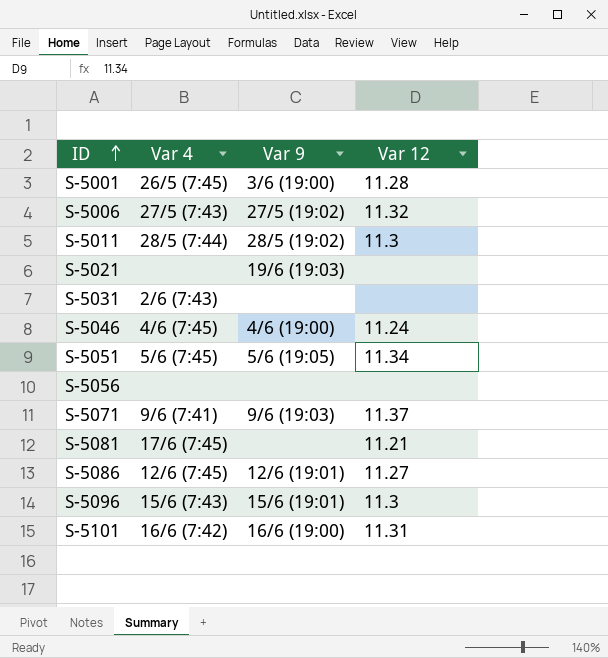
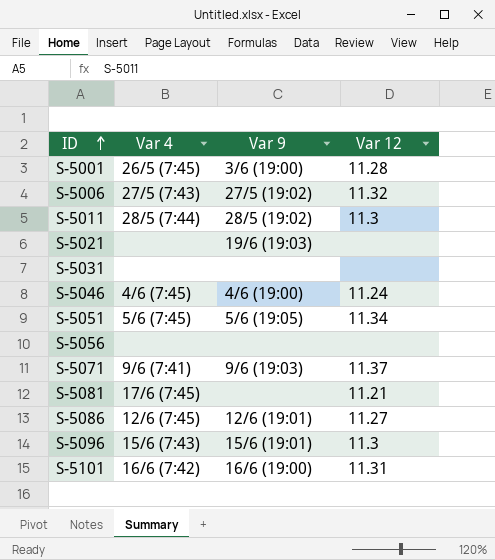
S-5031 | Var 4: 2/6 (7:43) -> none

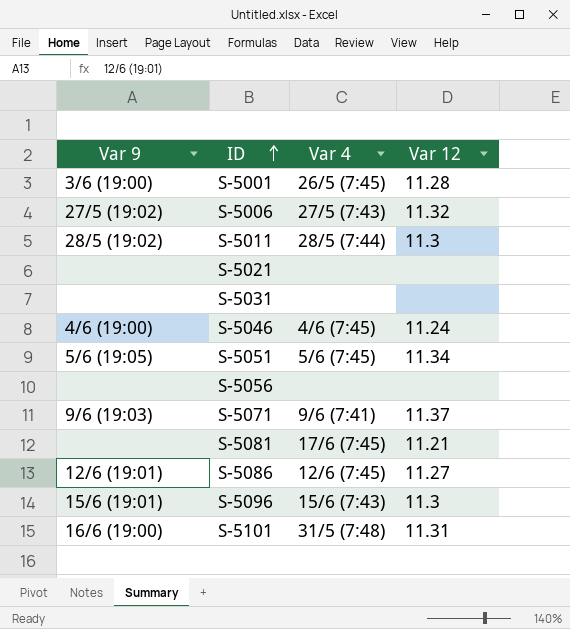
column Var 9 | position: 3 -> 1
S-5021 | Var 9: 19/6 (19:03) -> none
S-5101 | Var 4: 16/6 (7:42) -> 31/5 (7:48)

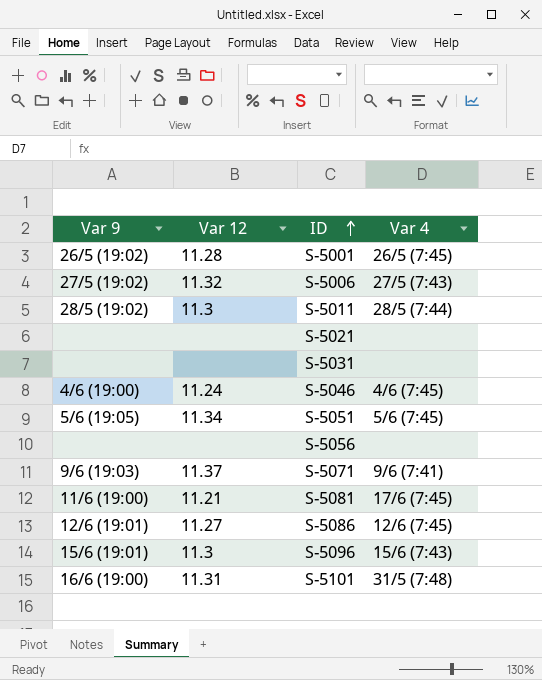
column Var 12 | position: 4 -> 2
S-5001 | Var 9: 3/6 (19:00) -> 26/5 (19:02)
S-5081 | Var 9: none -> 11/6 (19:00)

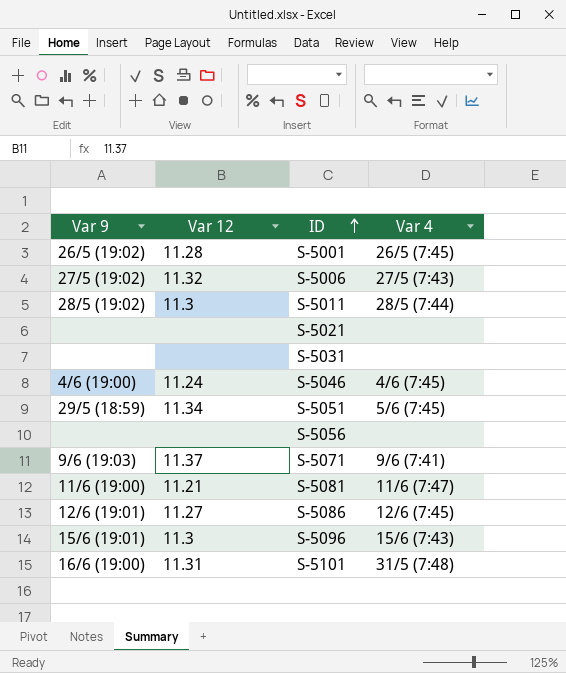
S-5051 | Var 9: 5/6 (19:05) -> 29/5 (18:59)
S-5081 | Var 4: 17/6 (7:45) -> 11/6 (7:47)

